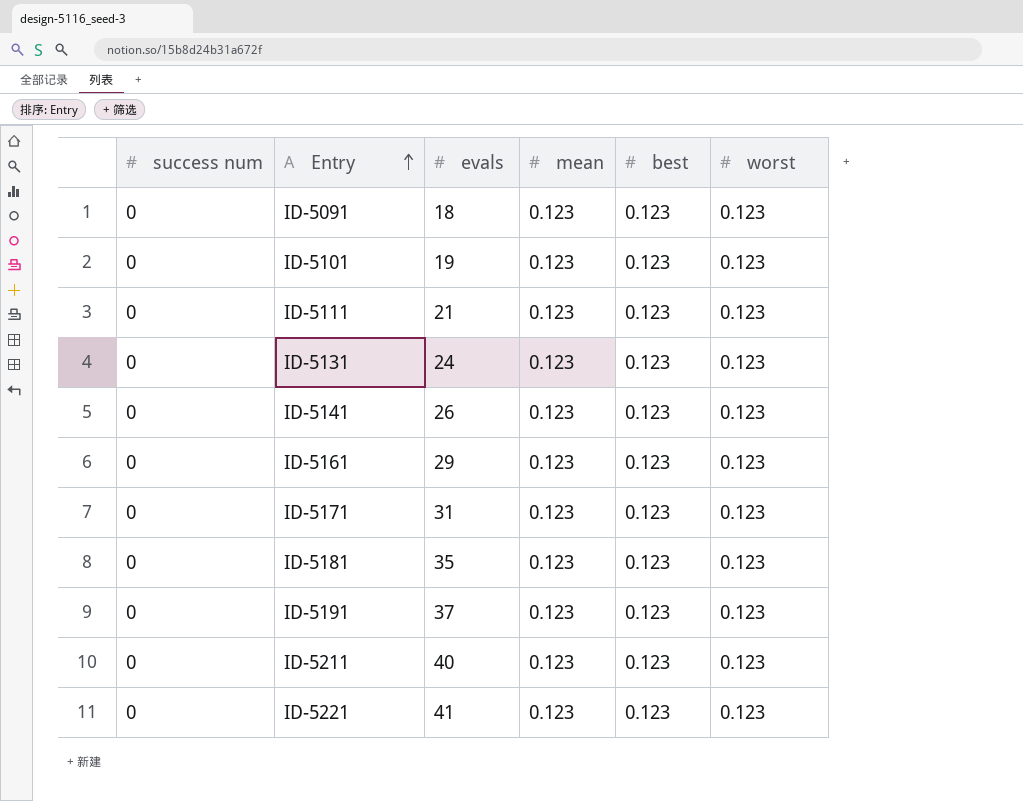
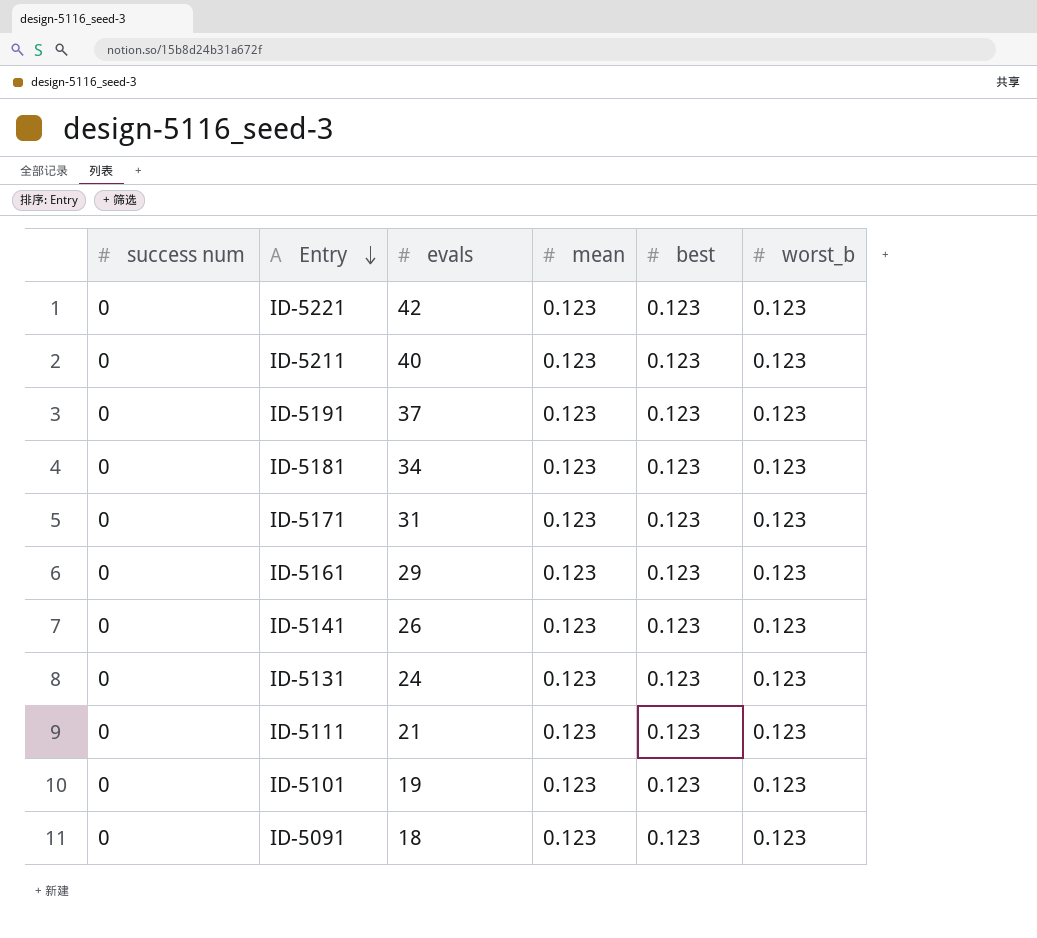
row order: Entry ascending -> Entry descending
column name: worst -> worst_b
ID-5221 | evals: 41 -> 42
ID-5181 | evals: 35 -> 34

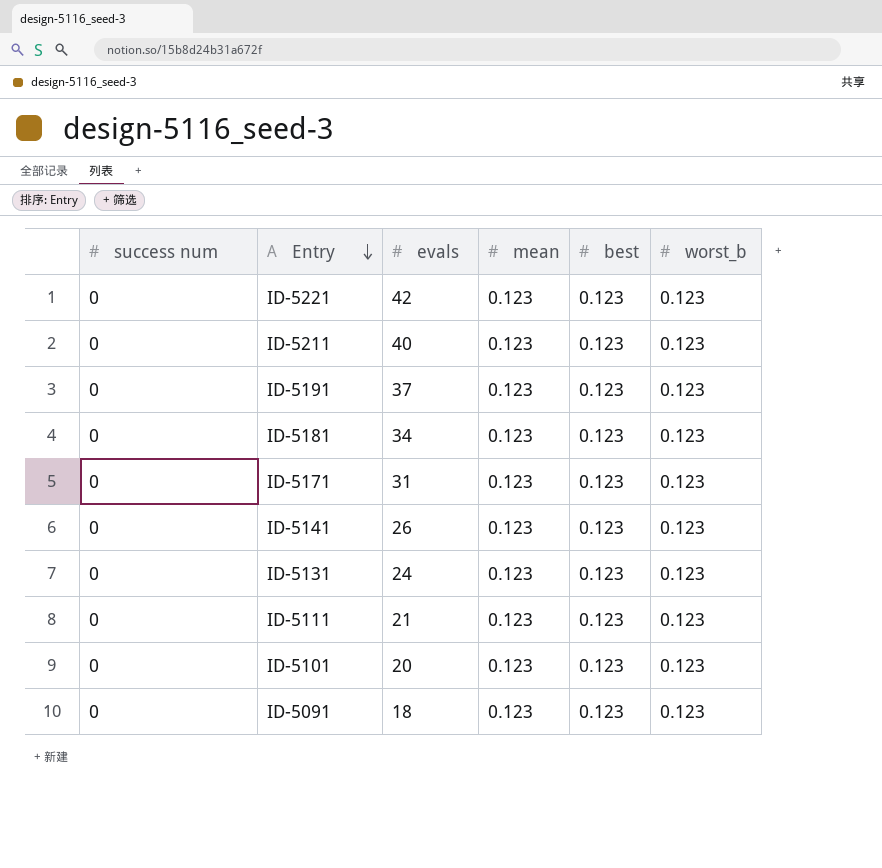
row ID-5161: 0 | 29 | 0.123 | 0.123 | 0.123 -> none
ID-5101 | evals: 19 -> 20

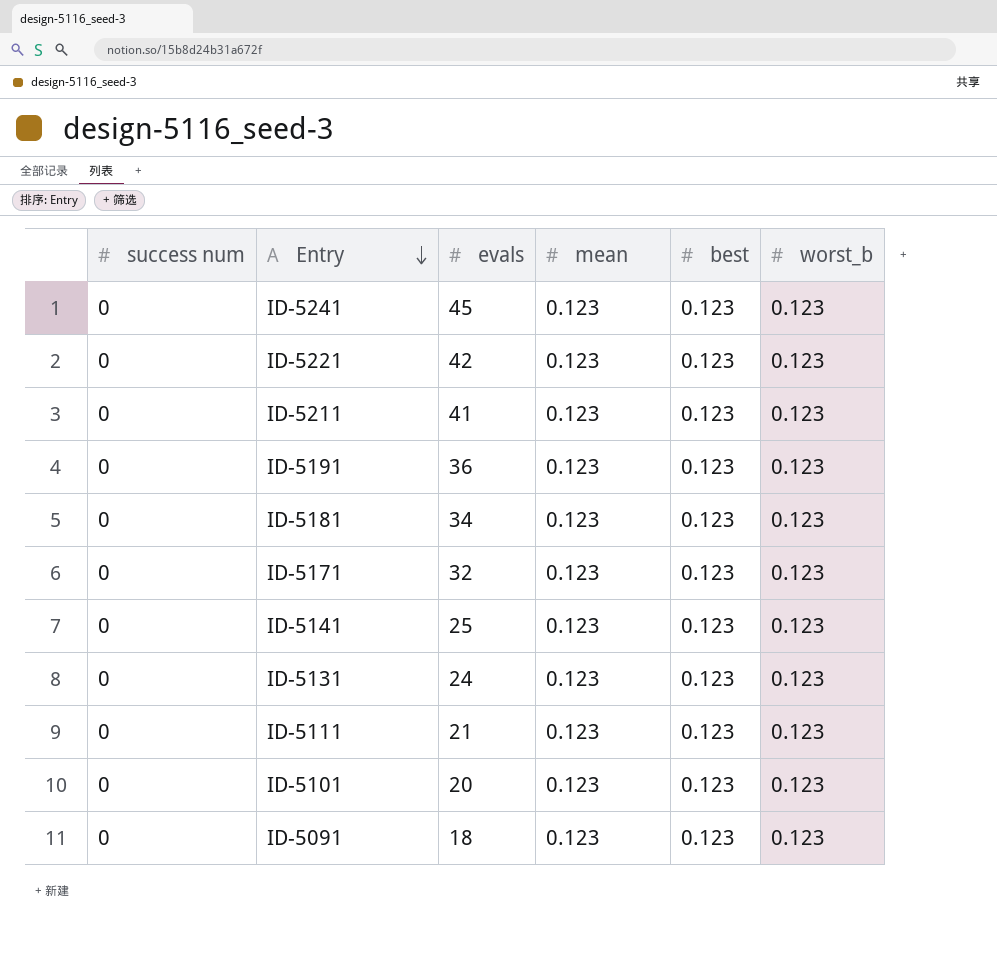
row ID-5241: none -> 0 | 45 | 0.123 | 0.123 | 0.123
ID-5211 | evals: 40 -> 41
ID-5191 | evals: 37 -> 36
ID-5171 | evals: 31 -> 32
ID-5141 | evals: 26 -> 25

